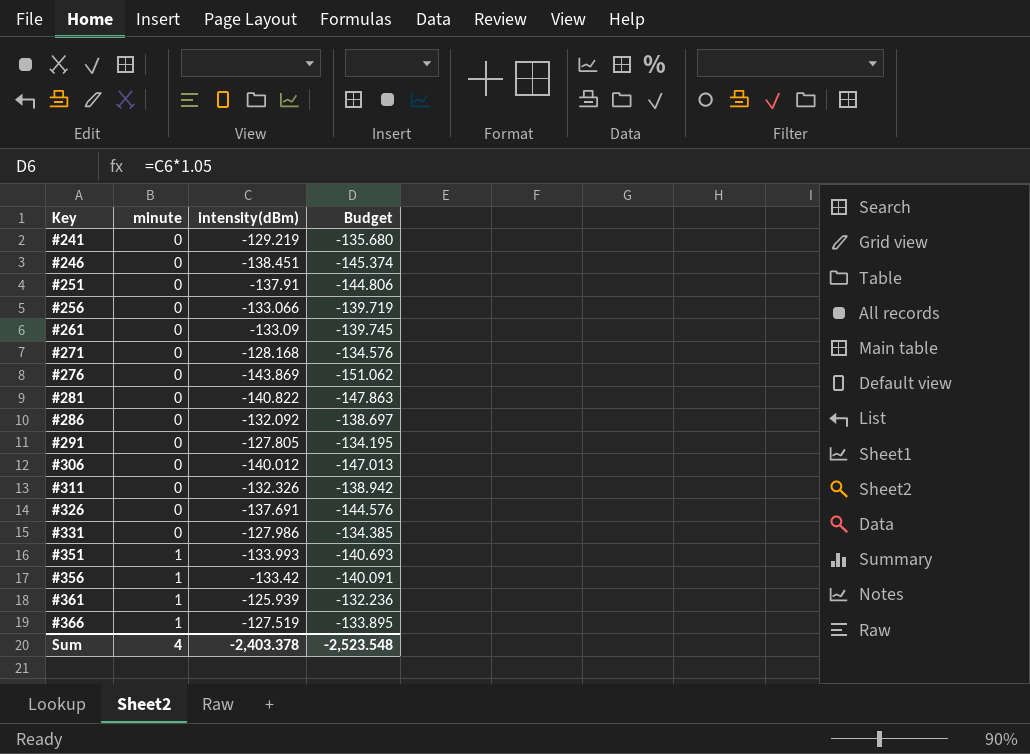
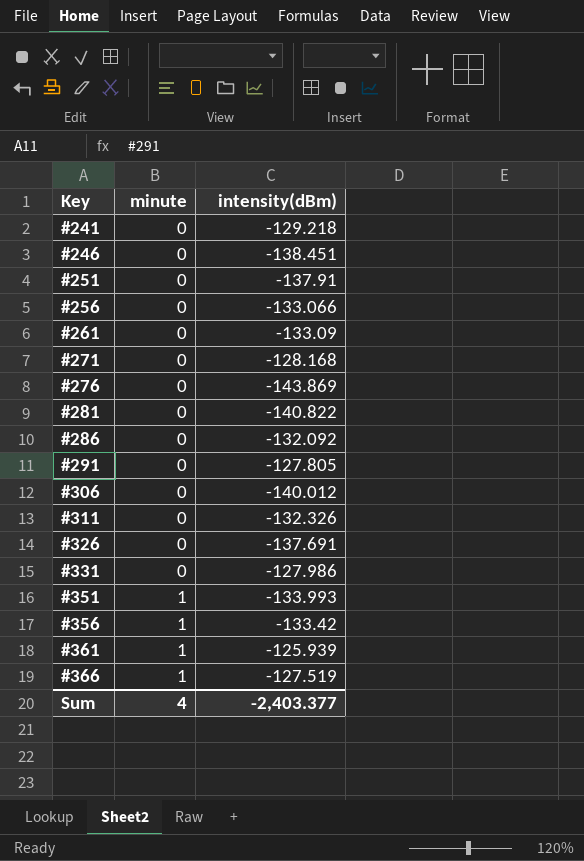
column Budget | formula: [intensity(dBm)] * 1.05 -> none
#241 | intensity(dBm): -129.219 -> -129.218
Sum | intensity(dBm): -2,403.378 -> -2,403.377

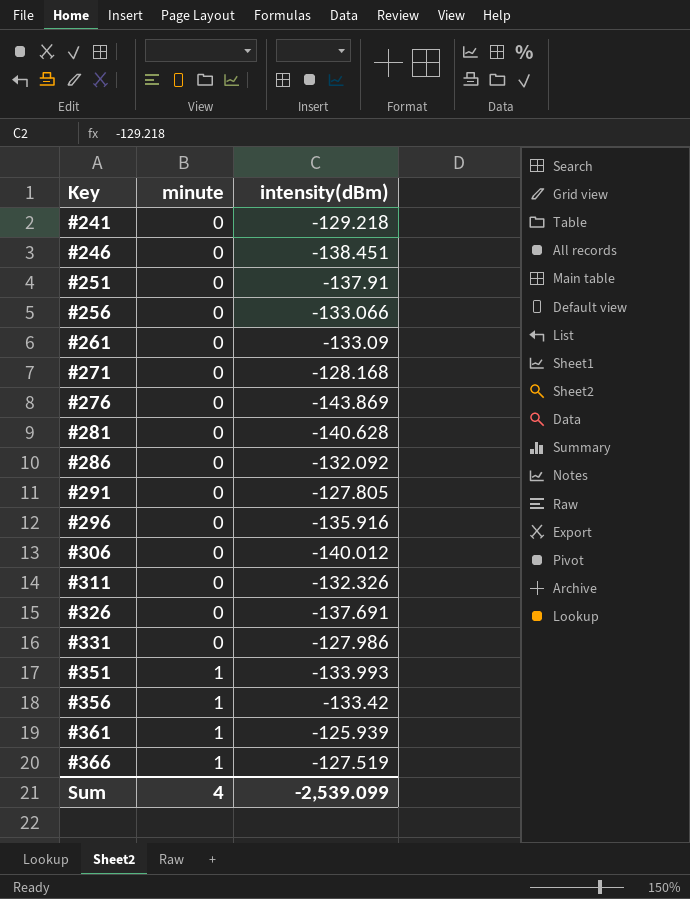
#281 | intensity(dBm): -140.822 -> -140.628
row #296: none -> 0 | -135.916
Sum | intensity(dBm): -2,403.377 -> -2,539.099

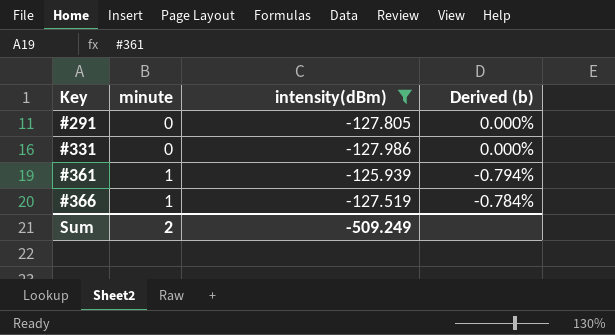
filter: none -> intensity(dBm) >= -127.986
column Derived (b) | formula: none -> [minute] / [intensity(dBm)]
Sum | minute: 4 -> 2
Sum | intensity(dBm): -2,539.099 -> -509.249

